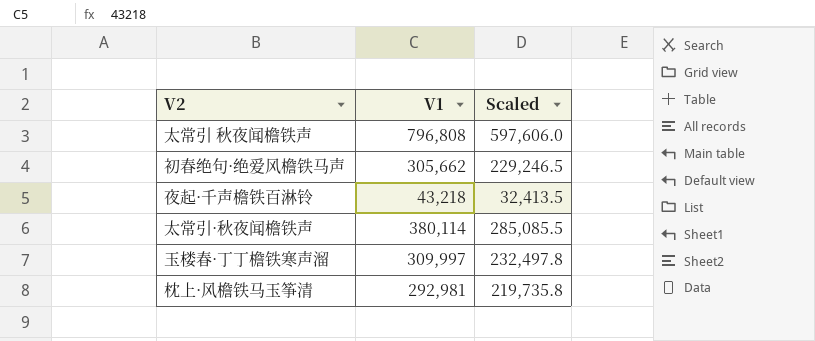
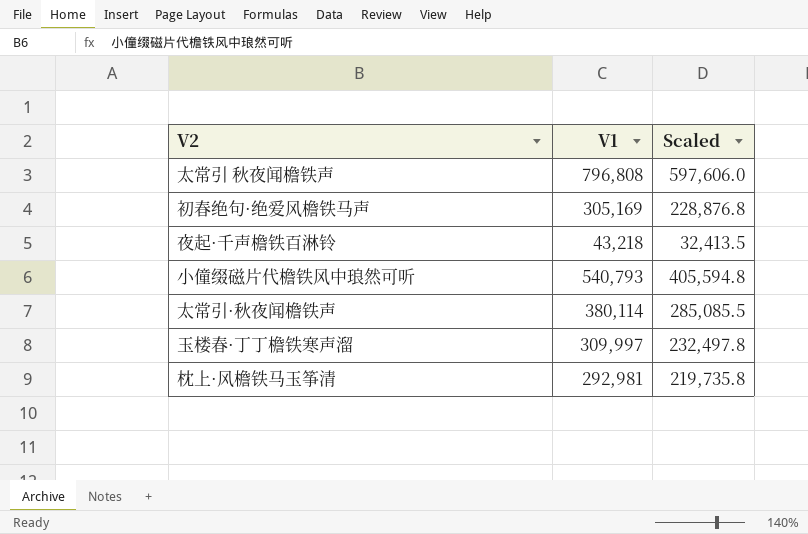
初春绝句·绝爱风檐铁马声 | V1: 305,662 -> 305,169
初春绝句·绝爱风檐铁马声 | Scaled: 229,246.5 -> 228,876.8
row 小僮缀磁片代檐铁风中琅然可听: none -> 540,793 | 405,594.8

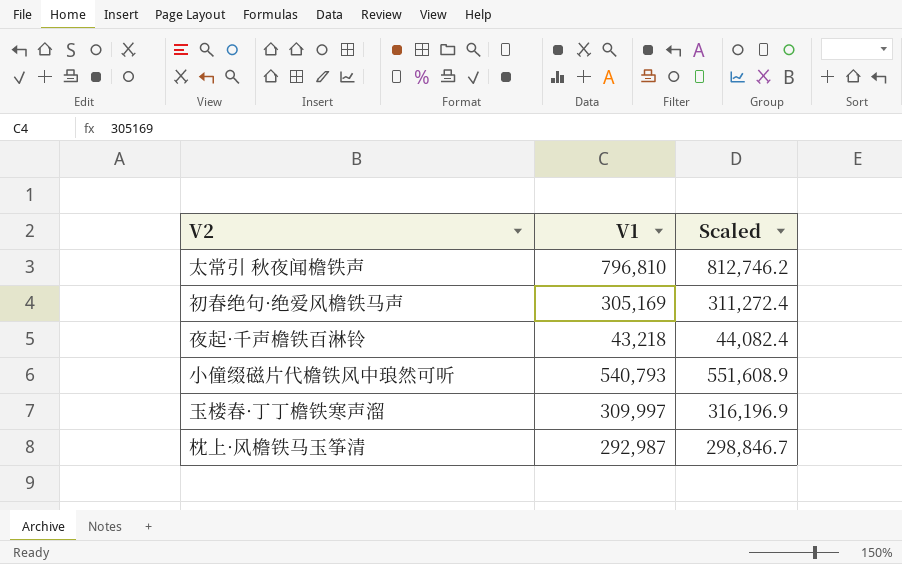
column Scaled | formula: [V1] * 0.75 -> [V1] * 1.02
row 太常引·秋夜闻檐铁声: 380,114 | 285,085.5 -> none
太常引 秋夜闻檐铁声 | V1: 796,808 -> 796,810
枕上·风檐铁马玉筝清 | V1: 292,981 -> 292,987

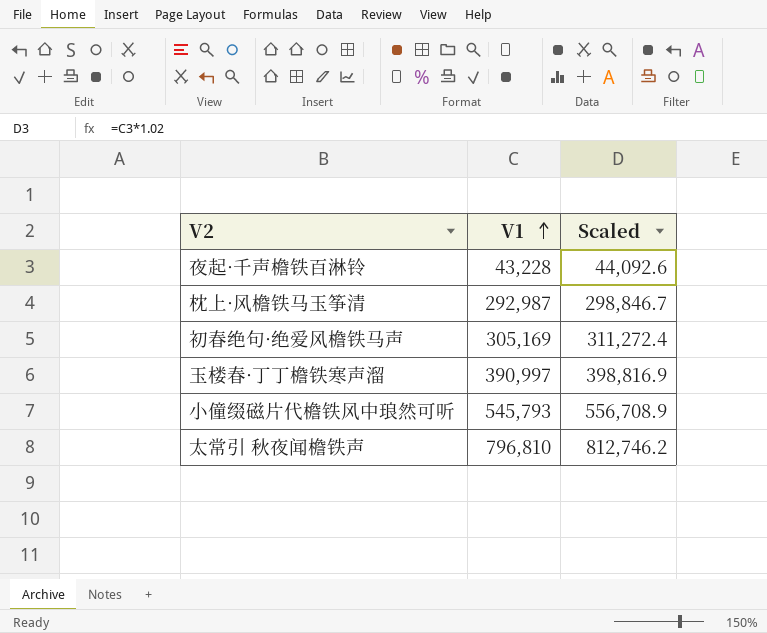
row order: none -> V1 ascending
夜起·千声檐铁百淋铃 | V1: 43,218 -> 43,228
夜起·千声檐铁百淋铃 | Scaled: 44,082.4 -> 44,092.6
玉楼春·丁丁檐铁寒声溜 | V1: 309,997 -> 390,997
玉楼春·丁丁檐铁寒声溜 | Scaled: 316,196.9 -> 398,816.9
小僮缀磁片代檐铁风中琅然可听 | V1: 540,793 -> 545,793
小僮缀磁片代檐铁风中琅然可听 | Scaled: 551,608.9 -> 556,708.9

